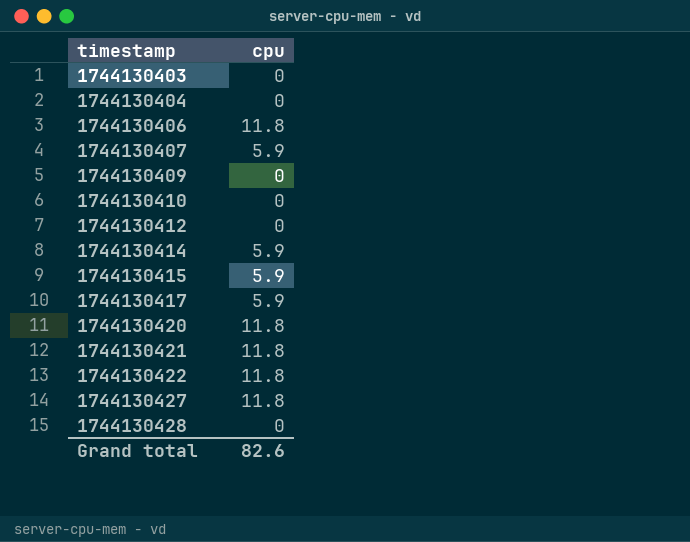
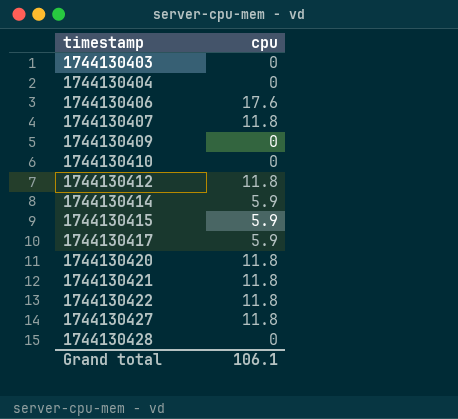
1744130406 | cpu: 11.8 -> 17.6
1744130407 | cpu: 5.9 -> 11.8
1744130412 | cpu: 0 -> 11.8
Grand total | cpu: 82.6 -> 106.1

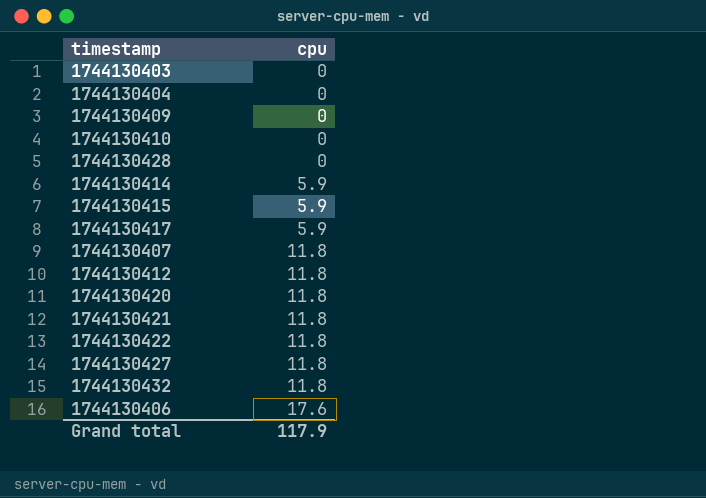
row order: timestamp ascending -> cpu ascending
row 1744130432: none -> 11.8
Grand total | cpu: 106.1 -> 117.9

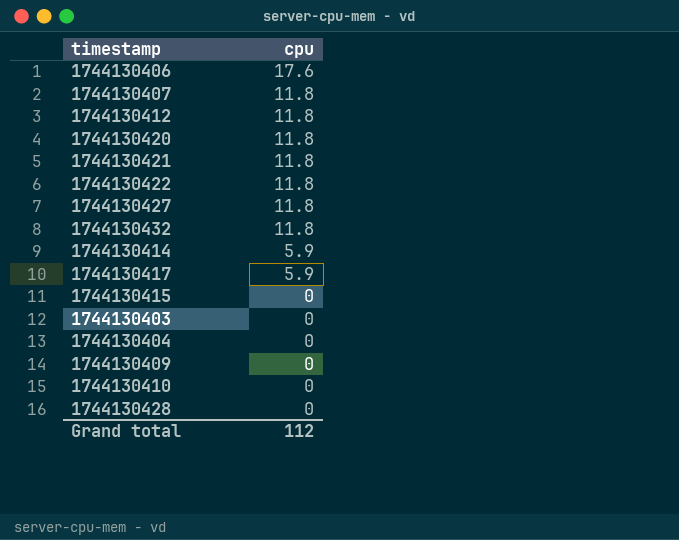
row order: cpu ascending -> cpu descending
1744130415 | cpu: 5.9 -> 0
Grand total | cpu: 117.9 -> 112

